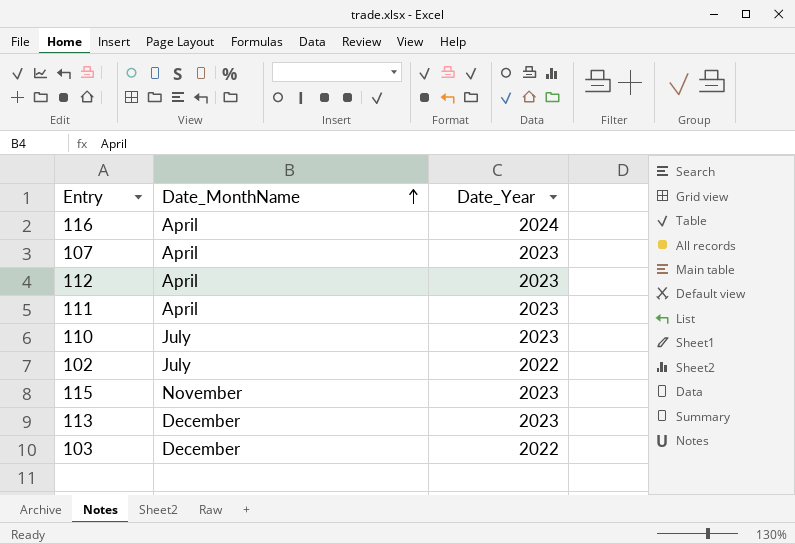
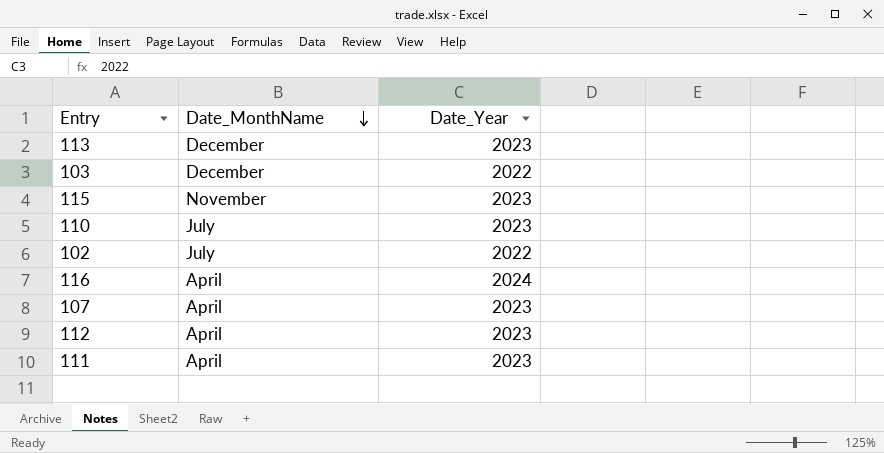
row order: Date_MonthName ascending -> Date_MonthName descending

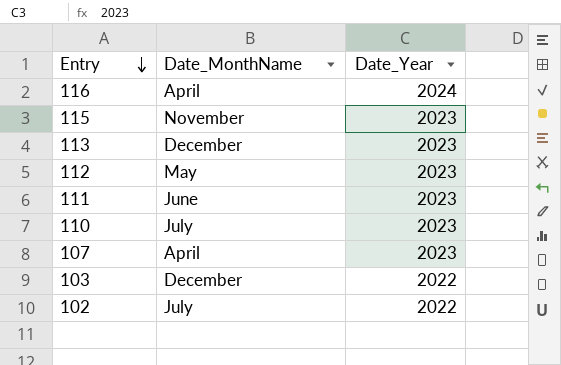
row order: Date_MonthName descending -> Entry descending
112 | Date_MonthName: April -> May
111 | Date_MonthName: April -> June

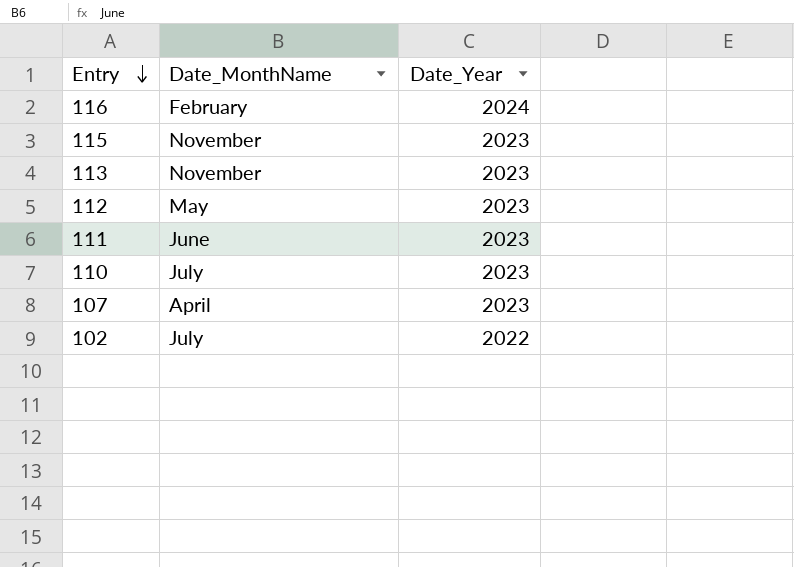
row 103: December | 2022 -> none
116 | Date_MonthName: April -> February
113 | Date_MonthName: December -> November

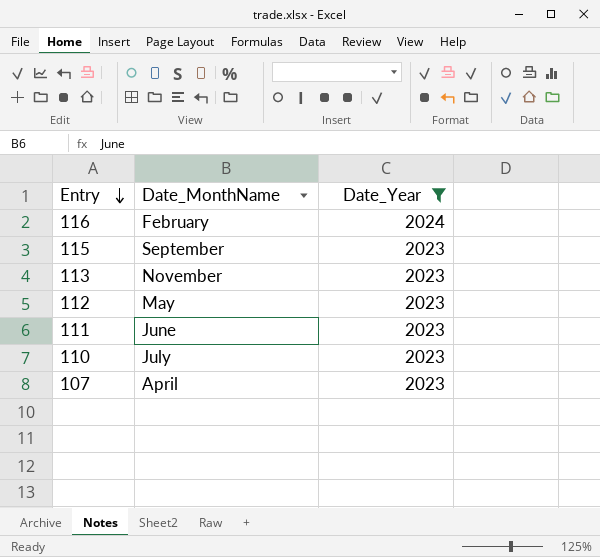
filter: none -> Date_Year != 2022
115 | Date_MonthName: November -> September

